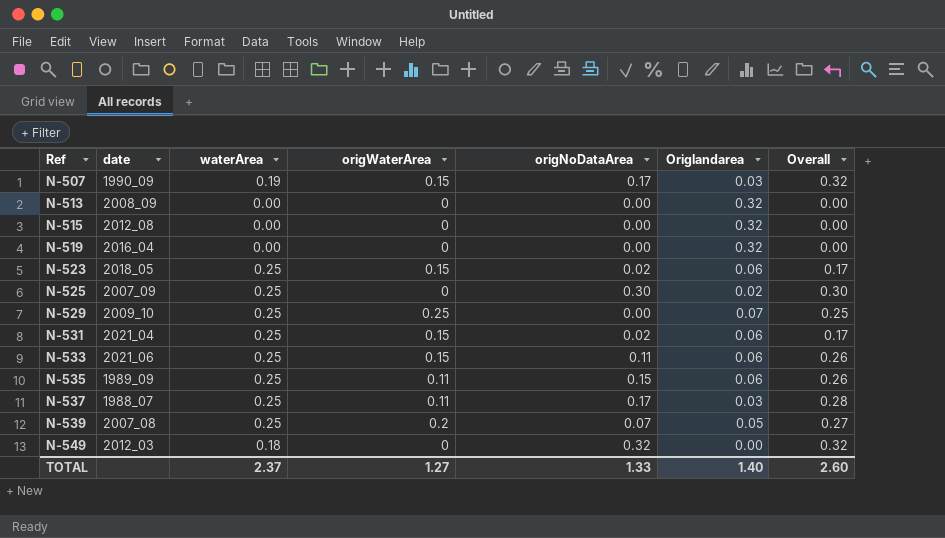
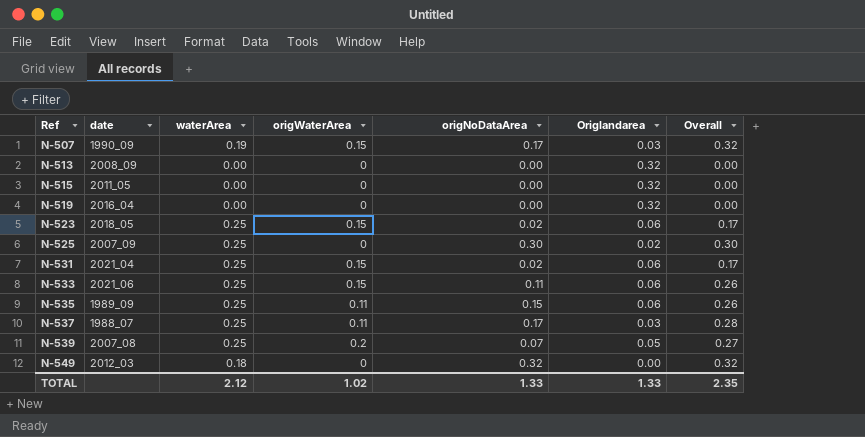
row N-529: 2009_10 | 0.25 | 0.25 | 0.00 | 0.07 | 0.25 -> none
N-515 | date: 2012_08 -> 2011_05
TOTAL | waterArea: 2.37 -> 2.12
TOTAL | origWaterArea: 1.27 -> 1.02
TOTAL | Origlandarea: 1.40 -> 1.33
TOTAL | Overall: 2.60 -> 2.35

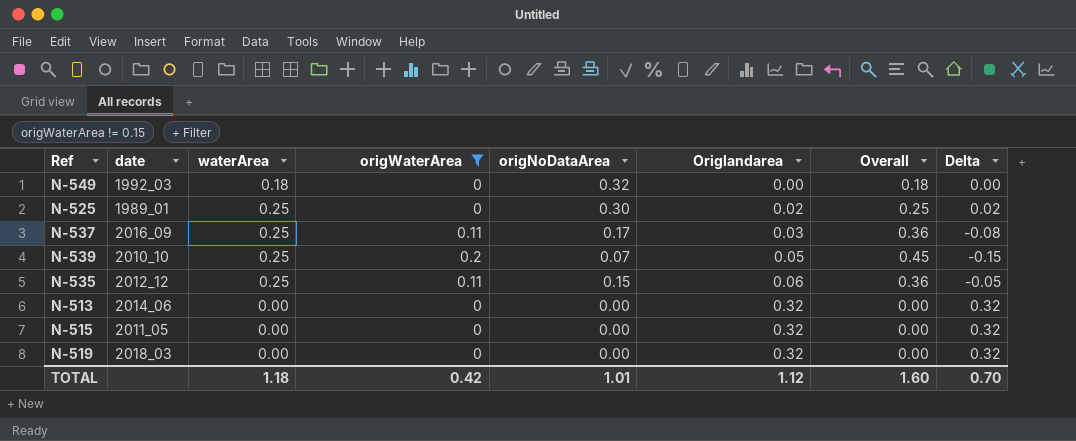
filter: none -> origWaterArea != 0.15
row order: Ref ascending -> Origlandarea ascending
column Overall | formula: [origWaterArea] + [origNoDataArea] -> [waterArea] + [origWaterArea]
column Delta | formula: none -> [Origlandarea] - [origWaterArea]
N-549 | date: 2012_03 -> 1992_03
N-525 | date: 2007_09 -> 1989_01
N-537 | date: 1988_07 -> 2016_09
N-539 | date: 2007_08 -> 2010_10
N-535 | date: 1989_09 -> 2012_12
N-513 | date: 2008_09 -> 2014_06
N-519 | date: 2016_04 -> 2018_03
TOTAL | waterArea: 2.12 -> 1.18
TOTAL | origWaterArea: 1.02 -> 0.42
TOTAL | origNoDataArea: 1.33 -> 1.01
TOTAL | Origlandarea: 1.33 -> 1.12
TOTAL | Overall: 2.35 -> 1.60

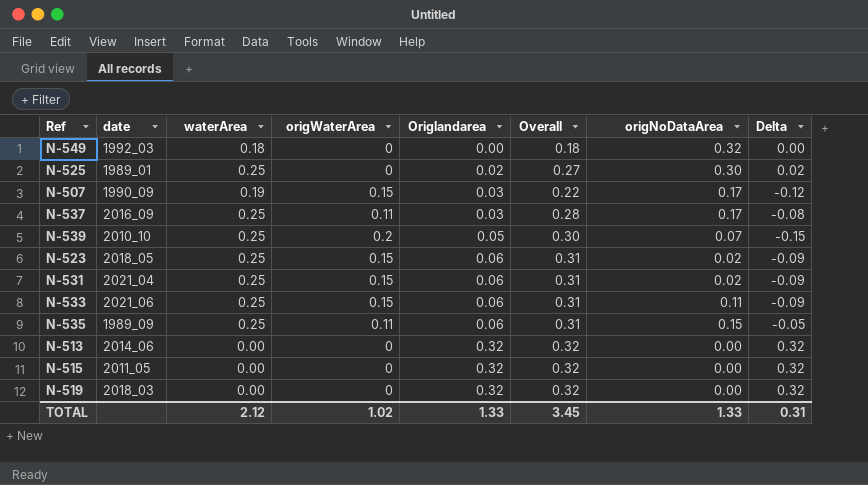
filter: origWaterArea != 0.15 -> none
column Overall | formula: [waterArea] + [origWaterArea] -> [waterArea] + [Origlandarea]
column origNoDataArea | position: 5 -> 7
N-535 | date: 2012_12 -> 1989_09
TOTAL | waterArea: 1.18 -> 2.12
TOTAL | origWaterArea: 0.42 -> 1.02
TOTAL | Origlandarea: 1.12 -> 1.33
TOTAL | Overall: 1.60 -> 3.45
TOTAL | origNoDataArea: 1.01 -> 1.33
TOTAL | Delta: 0.70 -> 0.31

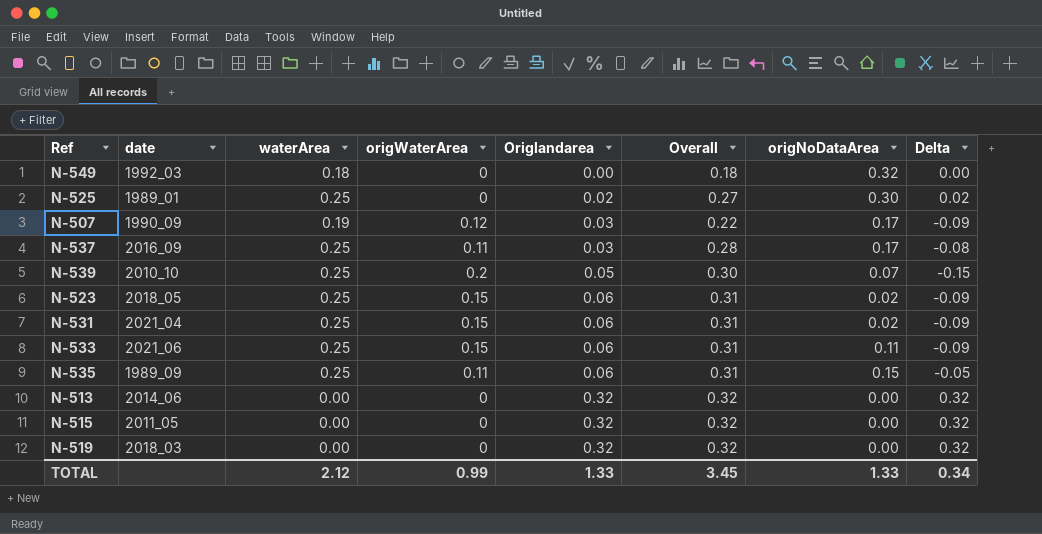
N-507 | origWaterArea: 0.15 -> 0.12
N-507 | Delta: -0.12 -> -0.09
TOTAL | origWaterArea: 1.02 -> 0.99
TOTAL | Delta: 0.31 -> 0.34

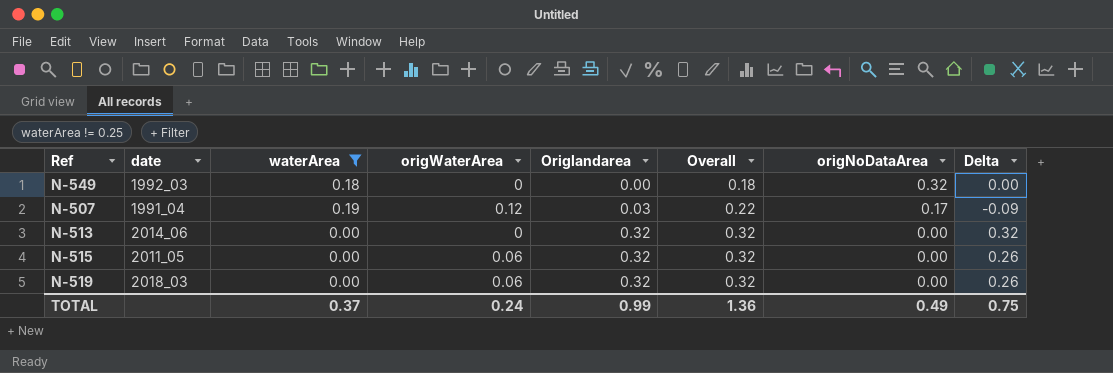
filter: none -> waterArea != 0.25
N-507 | date: 1990_09 -> 1991_04
N-515 | origWaterArea: 0 -> 0.06
N-515 | Delta: 0.32 -> 0.26
N-519 | origWaterArea: 0 -> 0.06
N-519 | Delta: 0.32 -> 0.26
TOTAL | waterArea: 2.12 -> 0.37
TOTAL | origWaterArea: 0.99 -> 0.24
TOTAL | Origlandarea: 1.33 -> 0.99
TOTAL | Overall: 3.45 -> 1.36
TOTAL | origNoDataArea: 1.33 -> 0.49
TOTAL | Delta: 0.34 -> 0.75

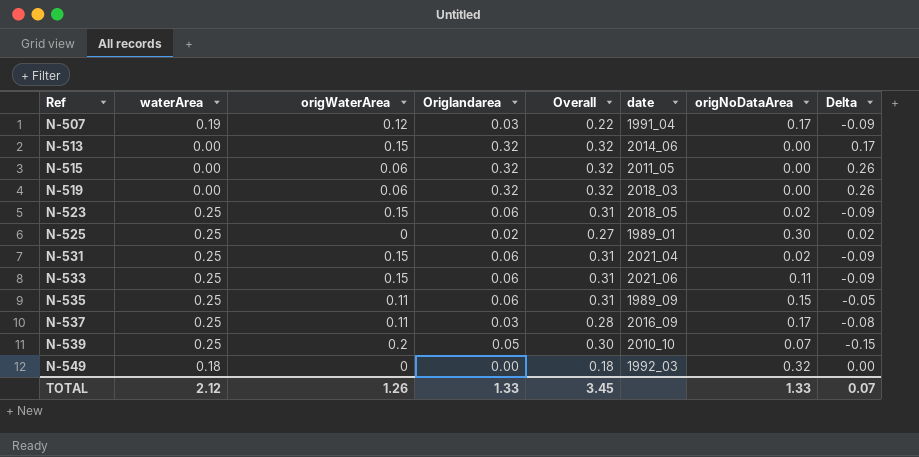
filter: waterArea != 0.25 -> none
row order: Origlandarea ascending -> Ref ascending
column date | position: 2 -> 6
N-513 | origWaterArea: 0 -> 0.15
N-513 | Delta: 0.32 -> 0.17
TOTAL | waterArea: 0.37 -> 2.12
TOTAL | origWaterArea: 0.24 -> 1.26
TOTAL | Origlandarea: 0.99 -> 1.33
TOTAL | Overall: 1.36 -> 3.45
TOTAL | origNoDataArea: 0.49 -> 1.33
TOTAL | Delta: 0.75 -> 0.07

